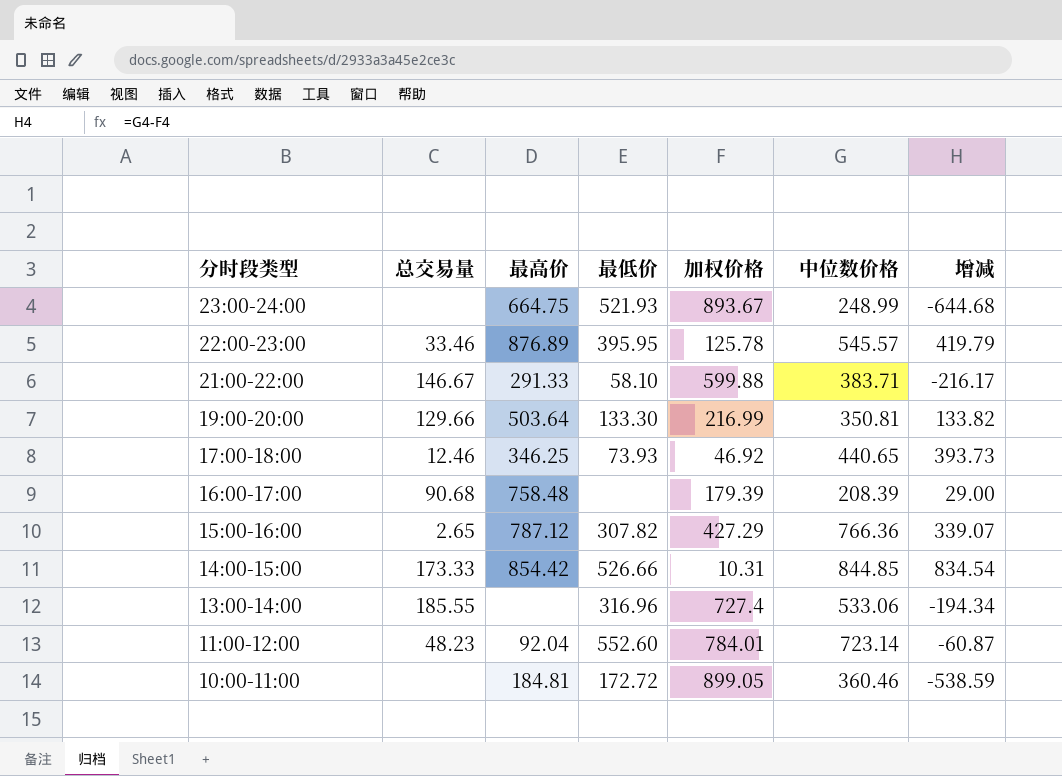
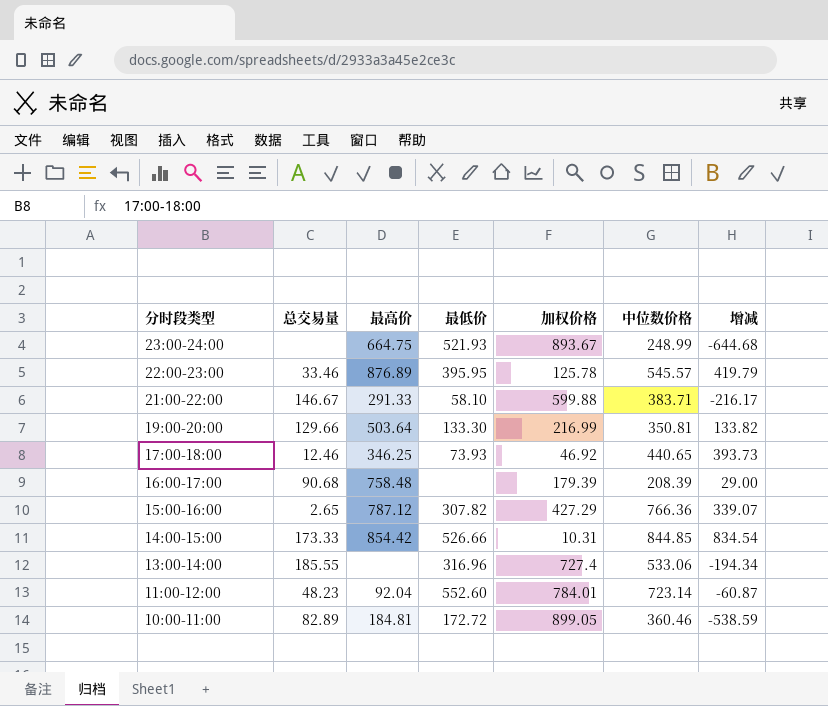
10:00-11:00 | 总交易量: none -> 82.89

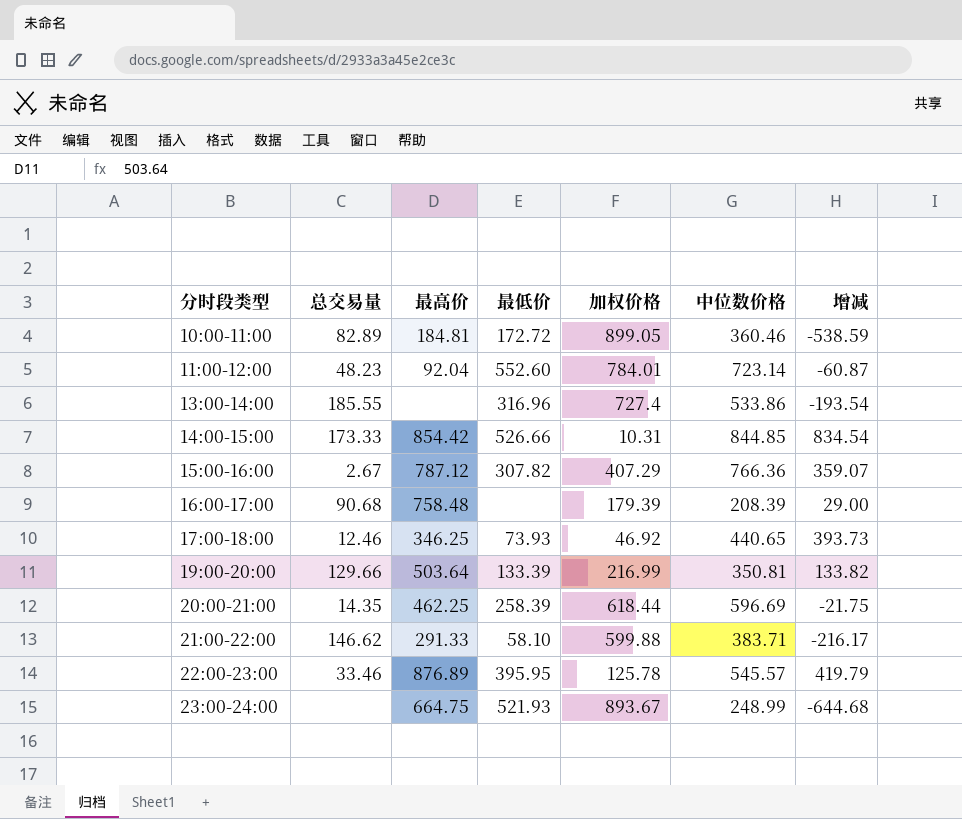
row order: 分时段类型 descending -> 分时段类型 ascending
13:00-14:00 | 中位数价格: 533.06 -> 533.86
13:00-14:00 | 增减: -194.34 -> -193.54
15:00-16:00 | 总交易量: 2.65 -> 2.67
15:00-16:00 | 加权价格: 427.29 -> 407.29
15:00-16:00 | 增减: 339.07 -> 359.07
19:00-20:00 | 最低价: 133.30 -> 133.39
row 20:00-21:00: none -> 14.35 | 462.25 | 258.39 | 618.44 | 596.69 | -21.75
21:00-22:00 | 总交易量: 146.67 -> 146.62

